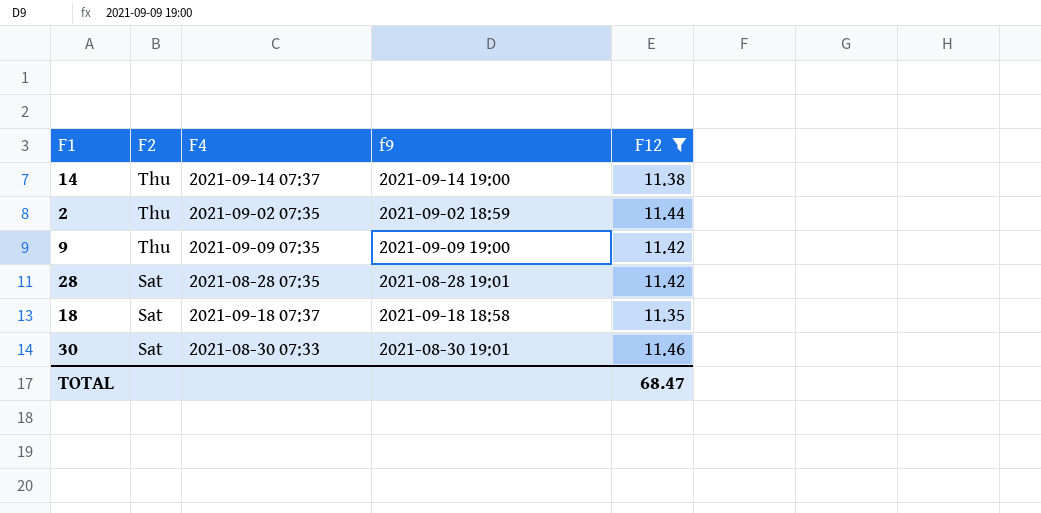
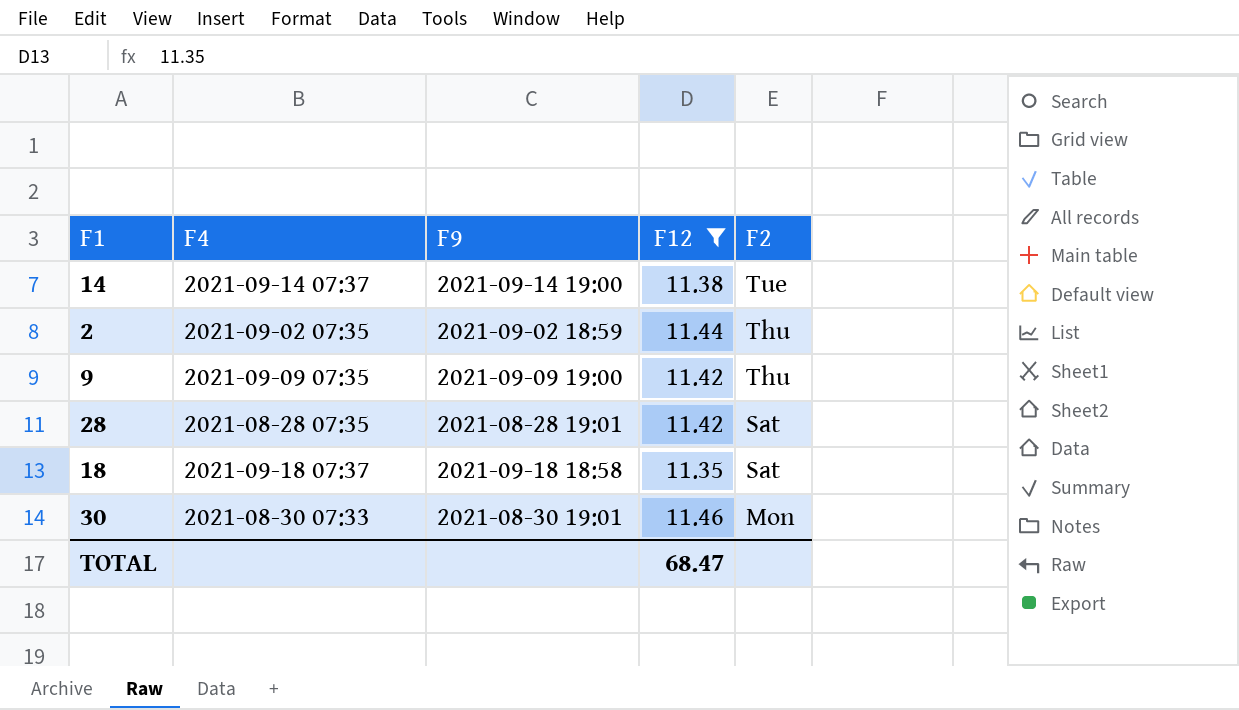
column name: f9 -> F9
column F2 | position: 2 -> 5
14 | F2: Thu -> Tue
30 | F2: Sat -> Mon

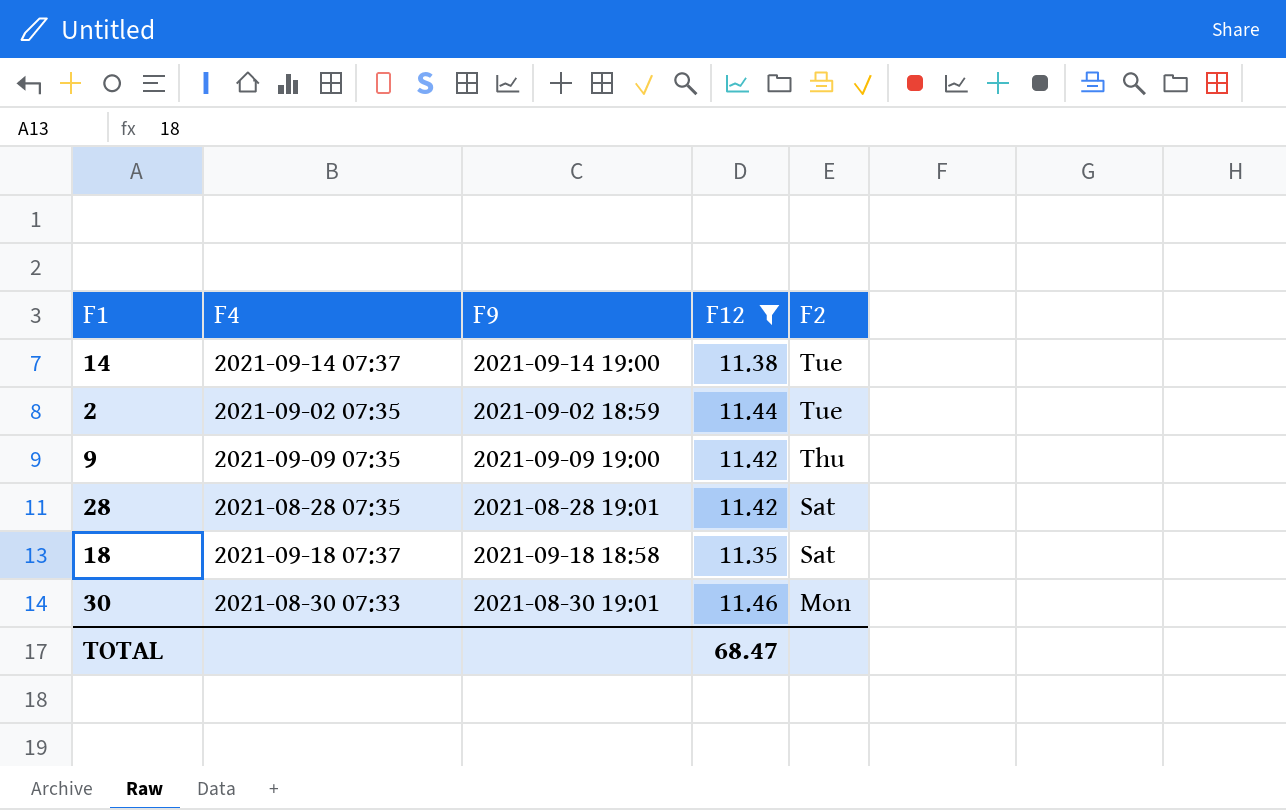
2 | F2: Thu -> Tue

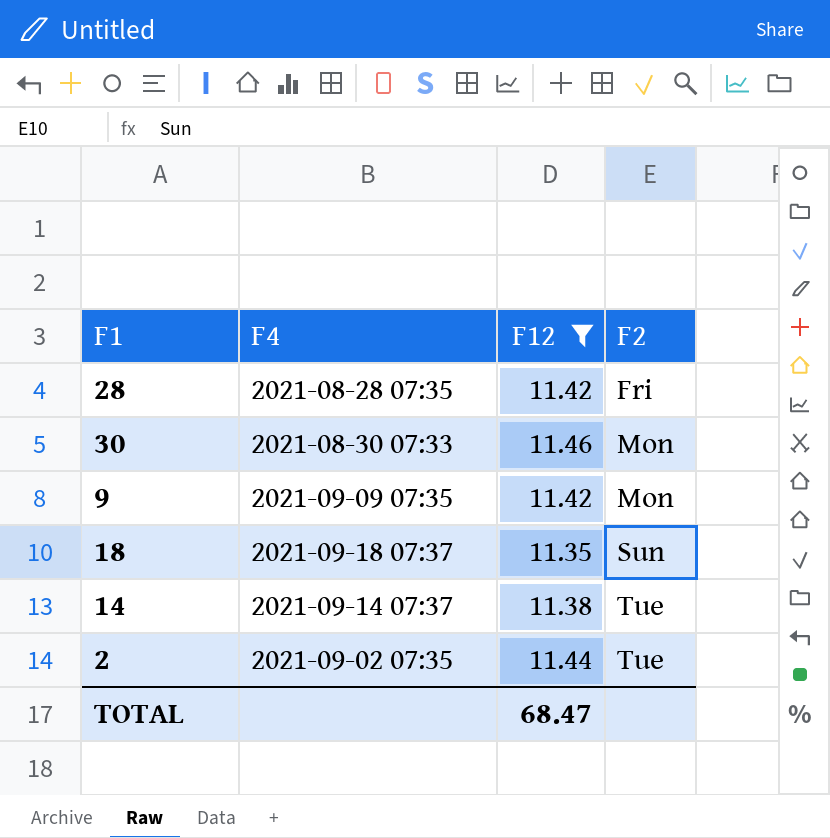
row order: F2 descending -> F2 ascending
column F9 | position: 3 -> none
28 | F2: Sat -> Fri
9 | F2: Thu -> Mon
18 | F2: Sat -> Sun

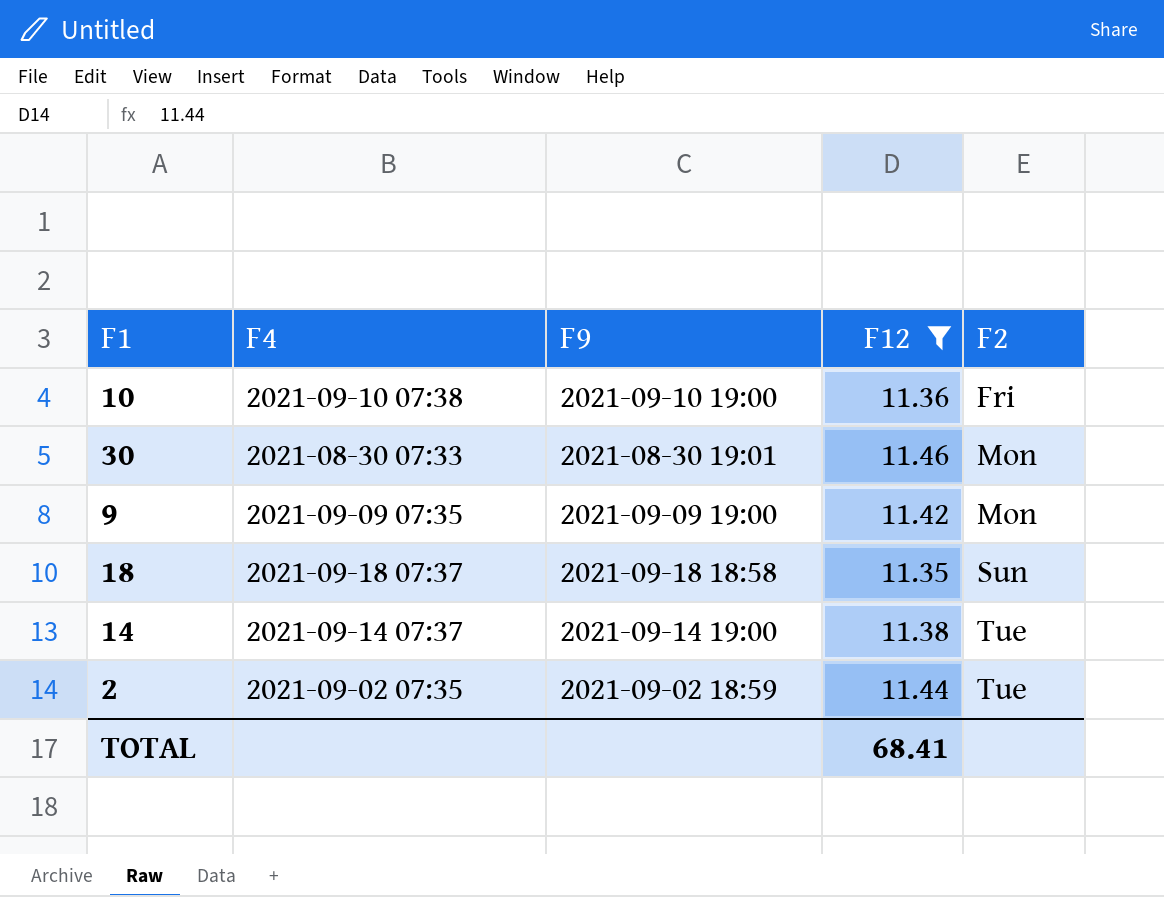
column F9 | position: none -> 3
row 28: 2021-08-28 07:35 | 11.42 | Fri -> none
row 10: none -> 2021-09-10 07:38 | 2021-09-10 19:00 | 11.36 | Fri
TOTAL | F12: 68.47 -> 68.41

